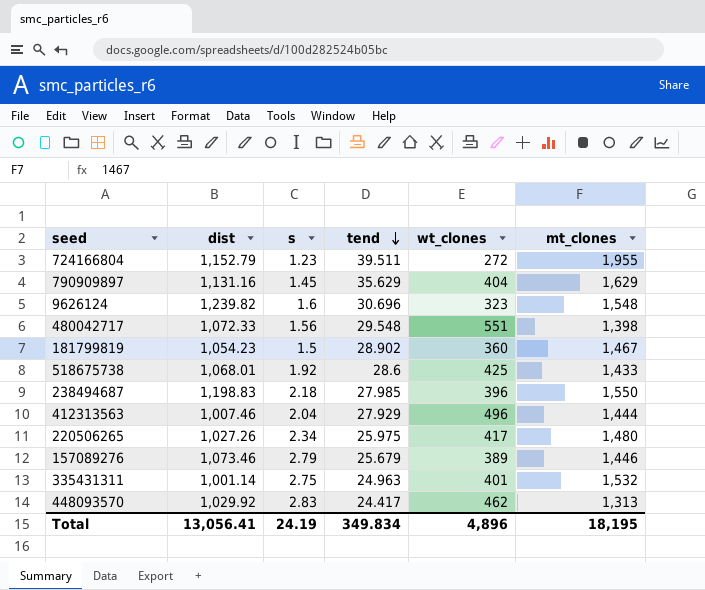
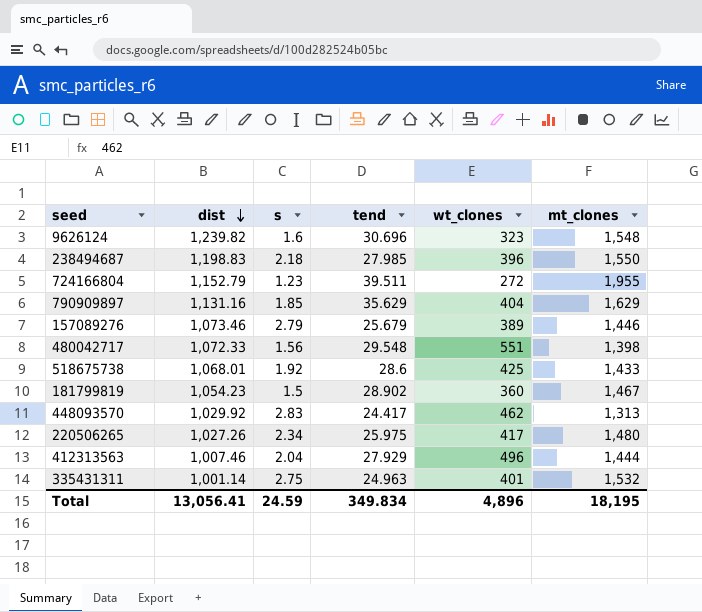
row order: tend descending -> dist descending
790909897 | s: 1.45 -> 1.85
Total | s: 24.19 -> 24.59

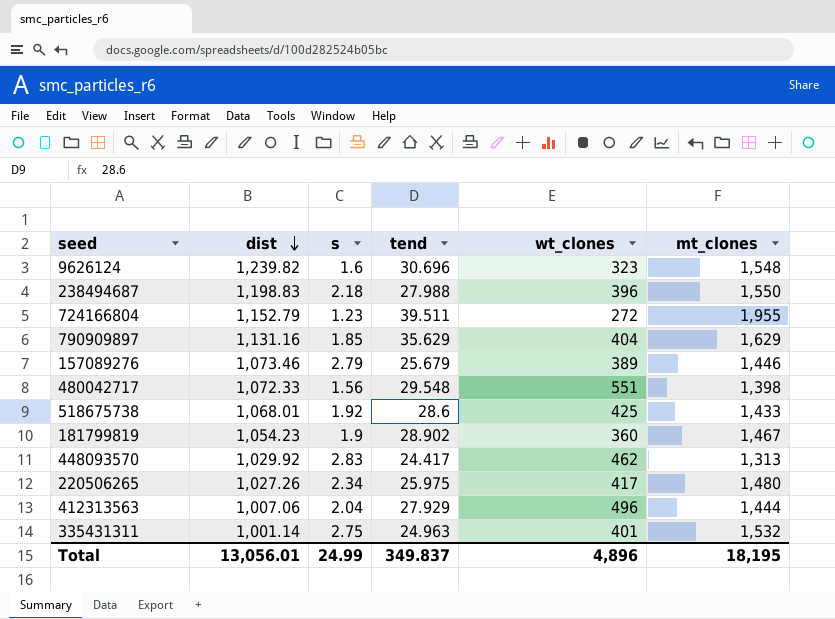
238494687 | tend: 27.985 -> 27.988
181799819 | s: 1.5 -> 1.9
412313563 | dist: 1,007.46 -> 1,007.06
Total | dist: 13,056.41 -> 13,056.01
Total | s: 24.59 -> 24.99
Total | tend: 349.834 -> 349.837

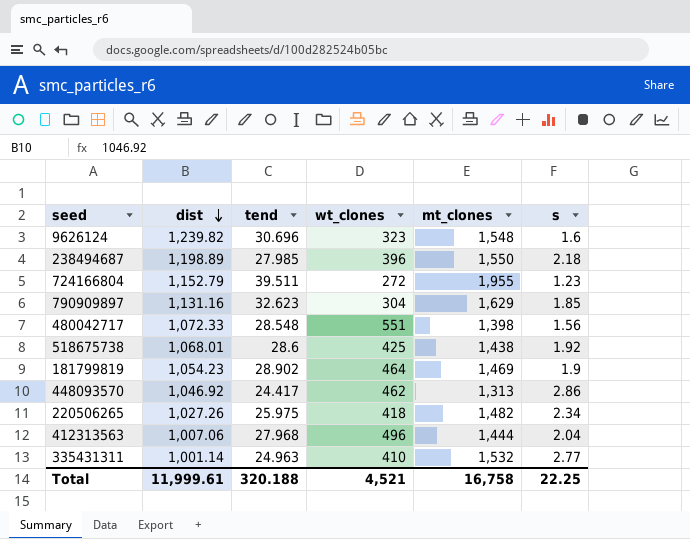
column s | position: 3 -> 6
row 157089276: 1,073.46 | 2.79 | 25.679 | 389 | 1,446 -> none
238494687 | dist: 1,198.83 -> 1,198.89
238494687 | tend: 27.988 -> 27.985
790909897 | tend: 35.629 -> 32.623
790909897 | wt_clones: 404 -> 304
480042717 | tend: 29.548 -> 28.548
518675738 | mt_clones: 1,433 -> 1,438
181799819 | wt_clones: 360 -> 464
181799819 | mt_clones: 1,467 -> 1,469
448093570 | dist: 1,029.92 -> 1,046.92
448093570 | s: 2.83 -> 2.86
220506265 | wt_clones: 417 -> 418
220506265 | mt_clones: 1,480 -> 1,482
412313563 | tend: 27.929 -> 27.968
335431311 | wt_clones: 401 -> 410
335431311 | s: 2.75 -> 2.77
Total | dist: 13,056.01 -> 11,999.61
Total | tend: 349.837 -> 320.188
Total | wt_clones: 4,896 -> 4,521
Total | mt_clones: 18,195 -> 16,758
Total | s: 24.99 -> 22.25

